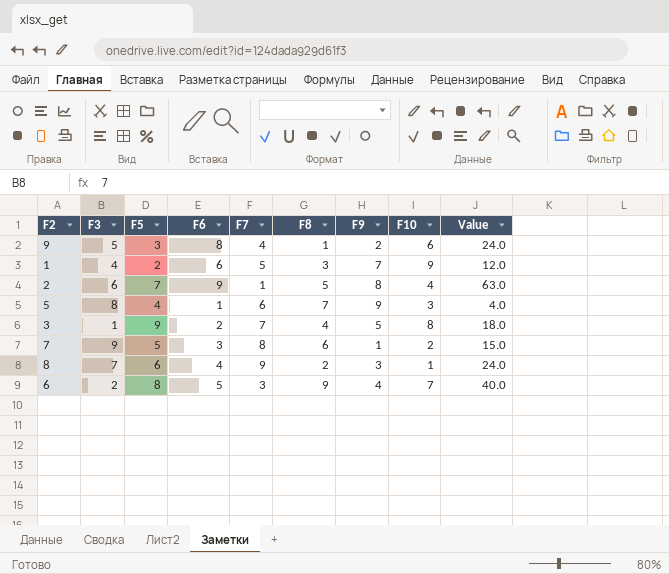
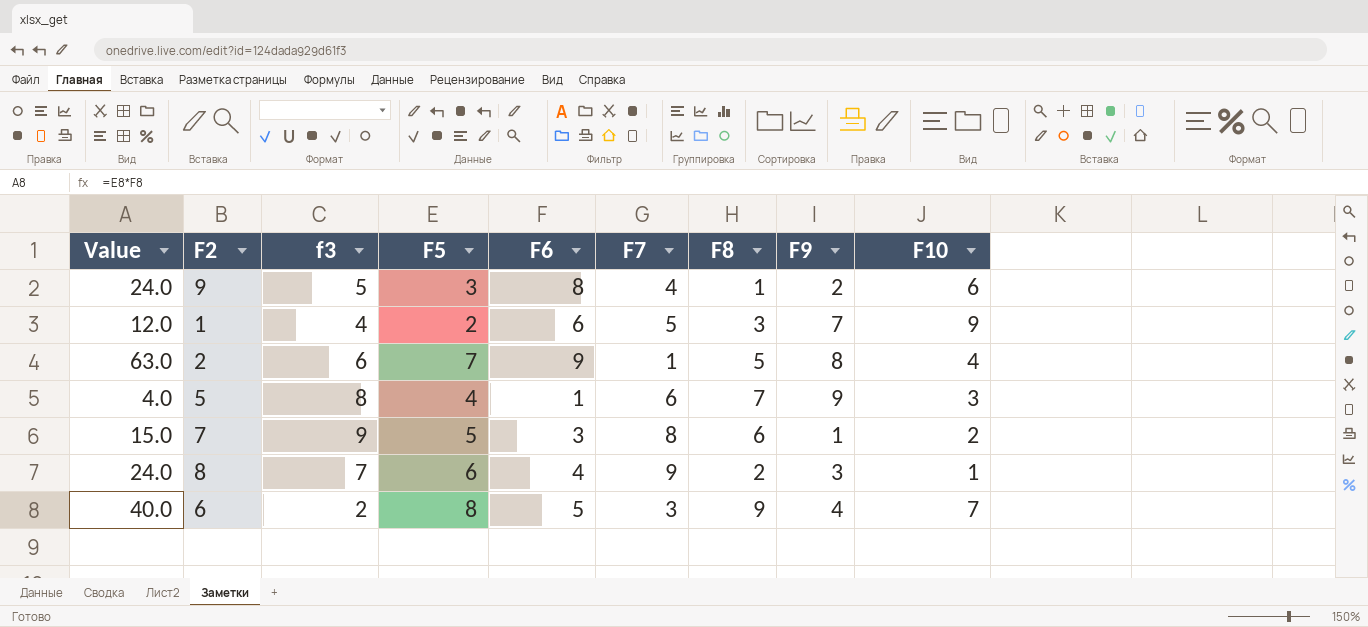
column Value | position: 9 -> 1
column name: F3 -> f3
row 3: 1 | 9 | 2 | 7 | 4 | 5 | 8 | 18.0 -> none

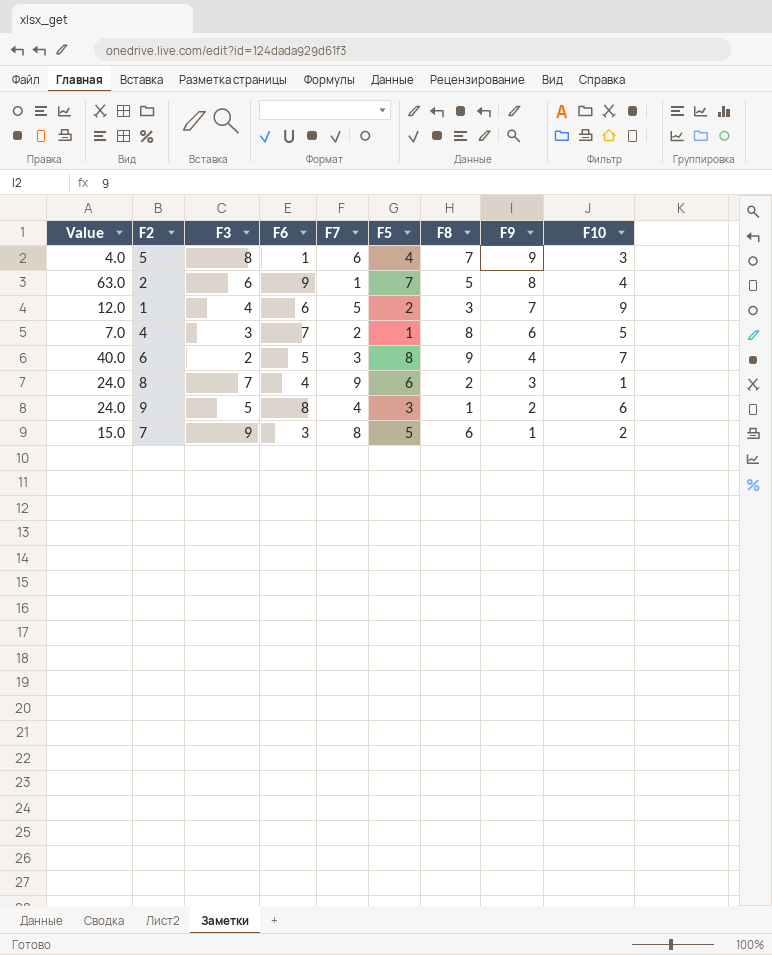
row order: none -> F9 descending
column name: f3 -> F3
column F5 | position: 4 -> 6
row 4: none -> 7.0 | 3 | 7 | 2 | 1 | 8 | 6 | 5

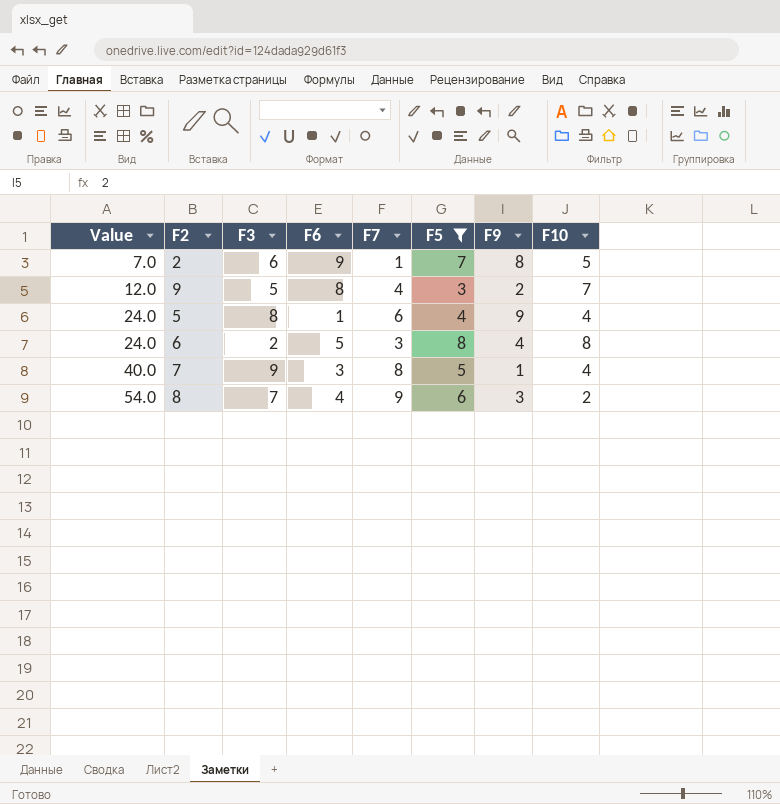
filter: none -> F5 >= 3
row order: F9 descending -> Value ascending
column F8 | position: 7 -> none
column Value | formula: [F6] * [F5] -> [F7] * [F5]
2 | F10: 4 -> 5
9 | F10: 6 -> 7
5 | F10: 3 -> 4
6 | F10: 7 -> 8
7 | F10: 2 -> 4
8 | F10: 1 -> 2

